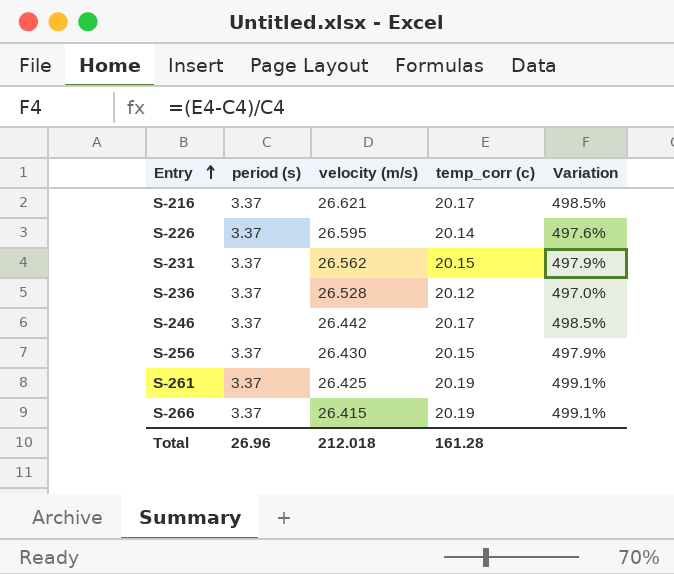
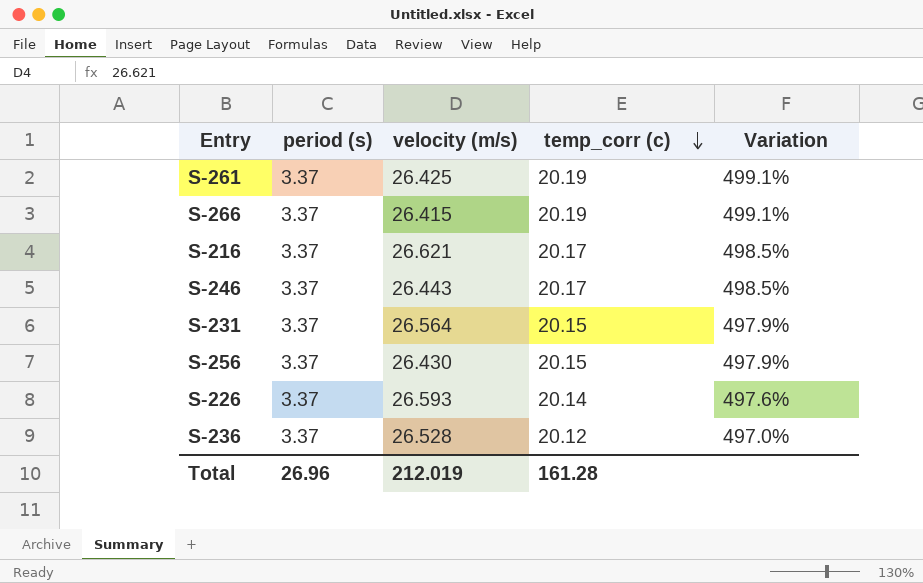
row order: Entry ascending -> temp_corr (c) descending
S-246 | velocity (m/s): 26.442 -> 26.443
S-231 | velocity (m/s): 26.562 -> 26.564
S-226 | velocity (m/s): 26.595 -> 26.593
Total | velocity (m/s): 212.018 -> 212.019

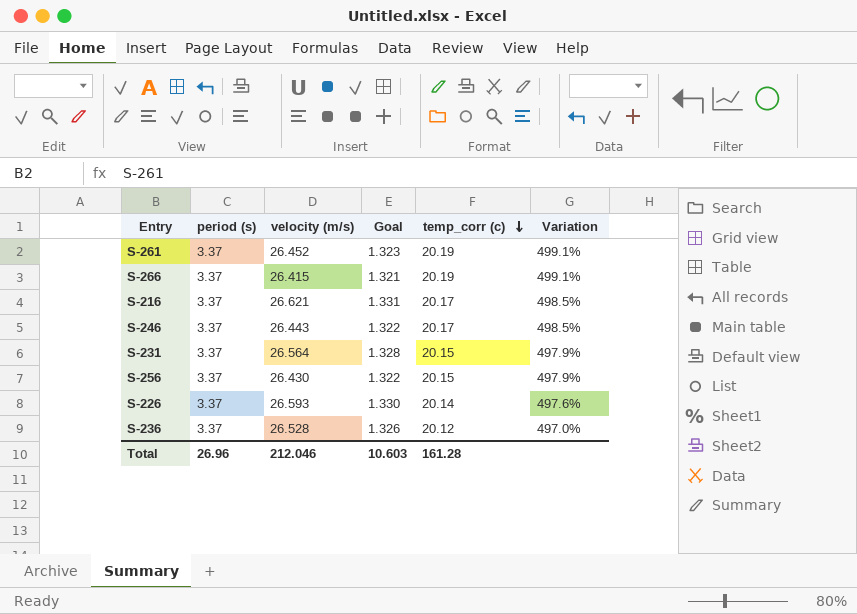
column Goal | formula: none -> [velocity (m/s)] * 0.05
S-261 | velocity (m/s): 26.425 -> 26.452
Total | velocity (m/s): 212.019 -> 212.046

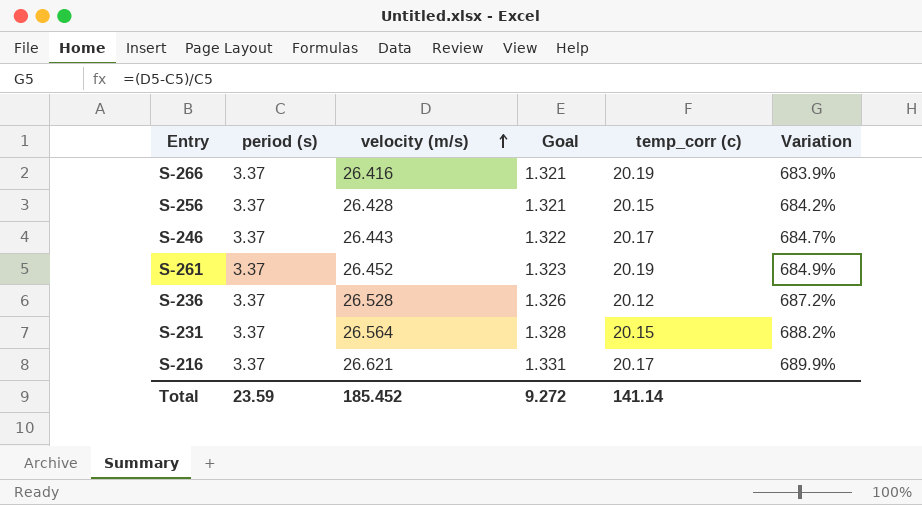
row order: temp_corr (c) descending -> velocity (m/s) ascending
column Variation | formula: ([temp_corr (c)] - [period (s)]) / [period (s)] -> ([velocity (m/s)] - [period (s)]) / [period (s)]
row S-226: 3.37 | 26.593 | 1.330 | 20.14 | 497.6% -> none
S-266 | velocity (m/s): 26.415 -> 26.416
S-256 | velocity (m/s): 26.430 -> 26.428
S-256 | Goal: 1.322 -> 1.321
Total | period (s): 26.96 -> 23.59
Total | velocity (m/s): 212.046 -> 185.452
Total | Goal: 10.603 -> 9.272
Total | temp_corr (c): 161.28 -> 141.14

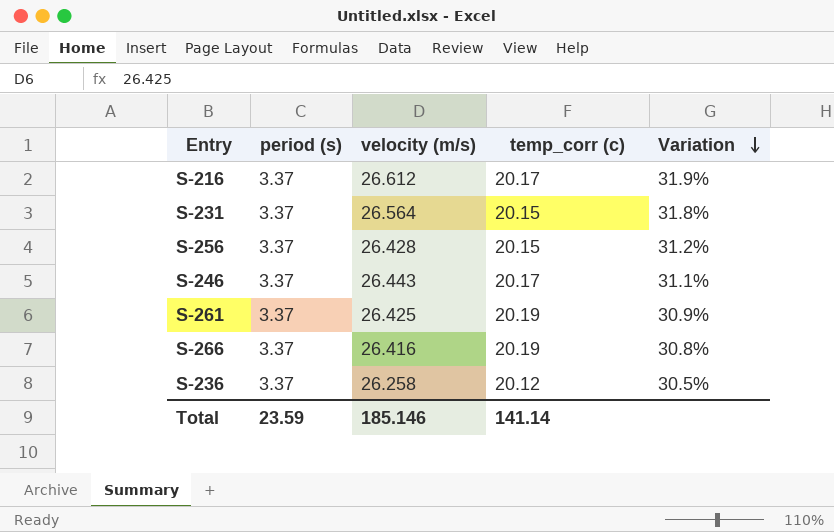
row order: velocity (m/s) ascending -> Variation descending
column Goal | formula: [velocity (m/s)] * 0.05 -> none
column Variation | formula: ([velocity (m/s)] - [period (s)]) / [period (s)] -> ([velocity (m/s)] - [temp_corr (c)]) / [temp_corr (c)]
S-216 | velocity (m/s): 26.621 -> 26.612
S-261 | velocity (m/s): 26.452 -> 26.425
S-236 | velocity (m/s): 26.528 -> 26.258
Total | velocity (m/s): 185.452 -> 185.146

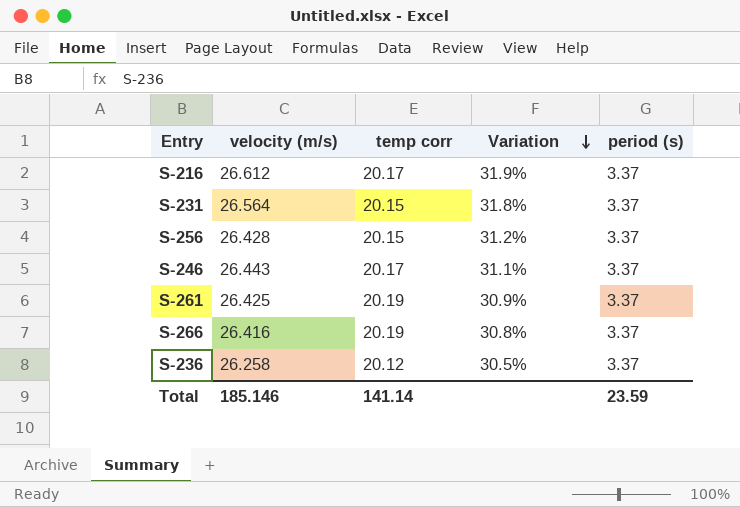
column name: temp_corr (c) -> temp corr
column period (s) | position: 2 -> 5

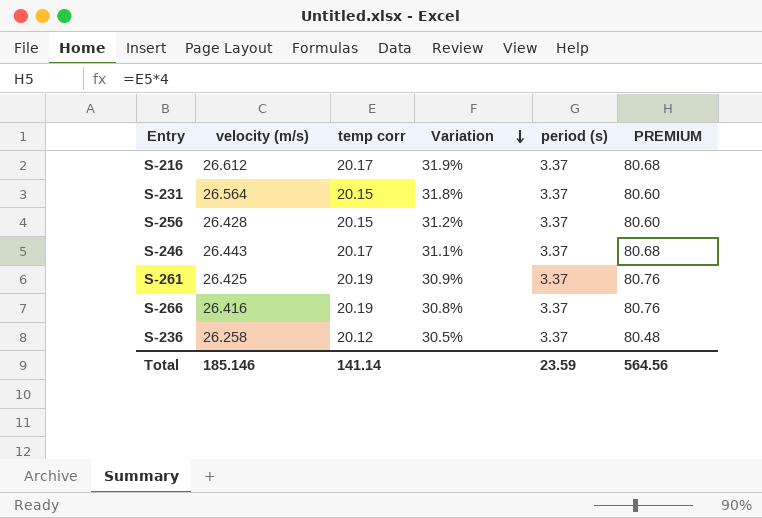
column PREMIUM | formula: none -> [temp corr] * 4

